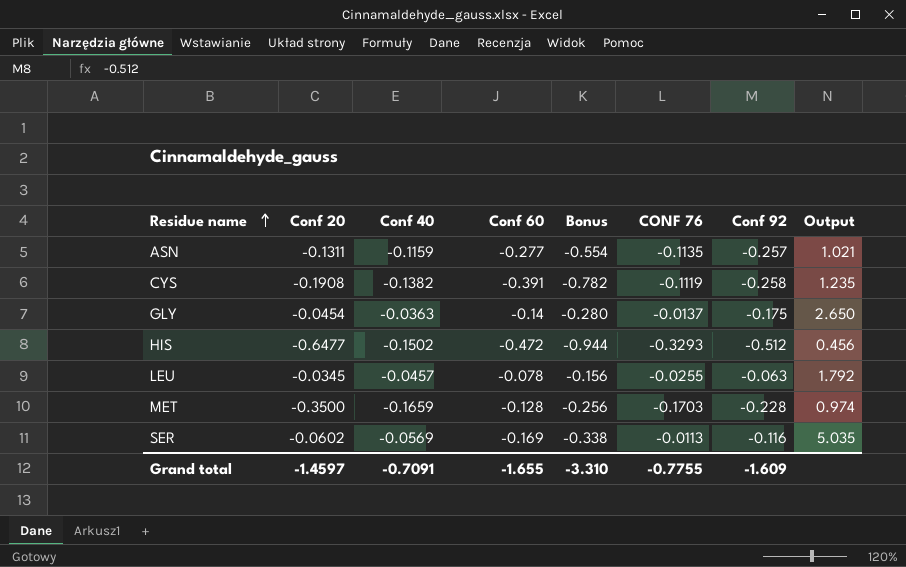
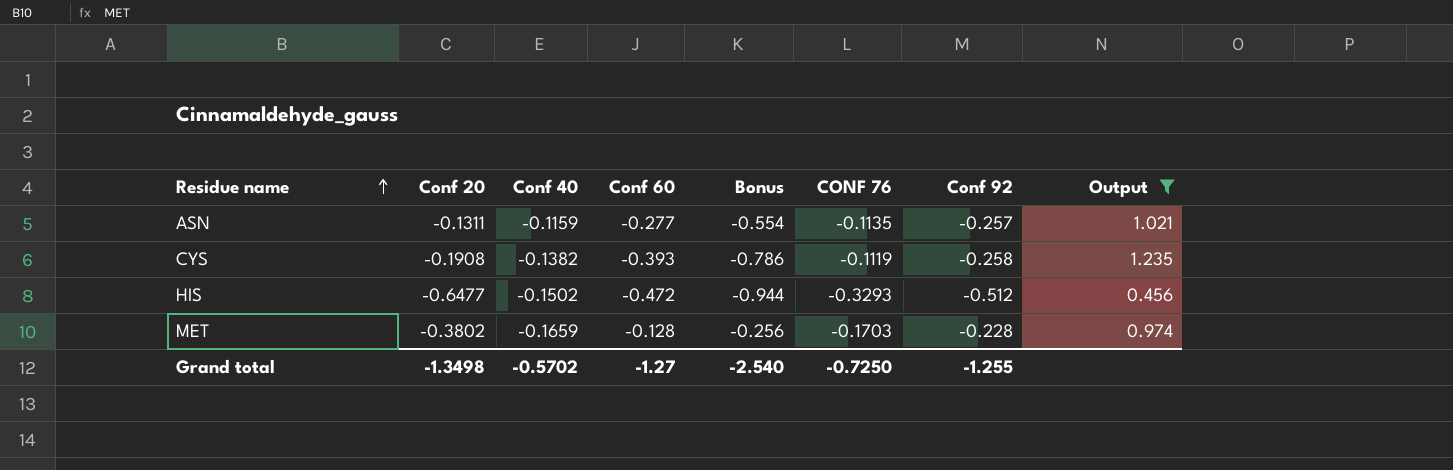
filter: none -> Output <= 1.235
CYS | Conf 60: -0.391 -> -0.393
CYS | Bonus: -0.782 -> -0.786
MET | Conf 20: -0.3500 -> -0.3802
Grand total | Conf 20: -1.4597 -> -1.3498
Grand total | Conf 40: -0.7091 -> -0.5702
Grand total | Conf 60: -1.655 -> -1.27
Grand total | Bonus: -3.310 -> -2.540
Grand total | CONF 76: -0.7755 -> -0.7250
Grand total | Conf 92: -1.609 -> -1.255

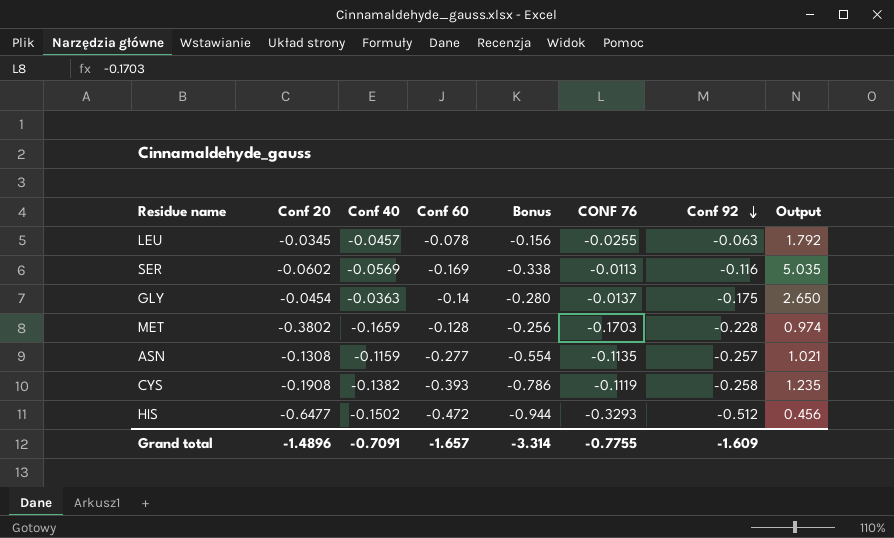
filter: Output <= 1.235 -> none
row order: Residue name ascending -> Conf 92 descending
ASN | Conf 20: -0.1311 -> -0.1308
Grand total | Conf 20: -1.3498 -> -1.4896
Grand total | Conf 40: -0.5702 -> -0.7091
Grand total | Conf 60: -1.27 -> -1.657
Grand total | Bonus: -2.540 -> -3.314
Grand total | CONF 76: -0.7250 -> -0.7755
Grand total | Conf 92: -1.255 -> -1.609

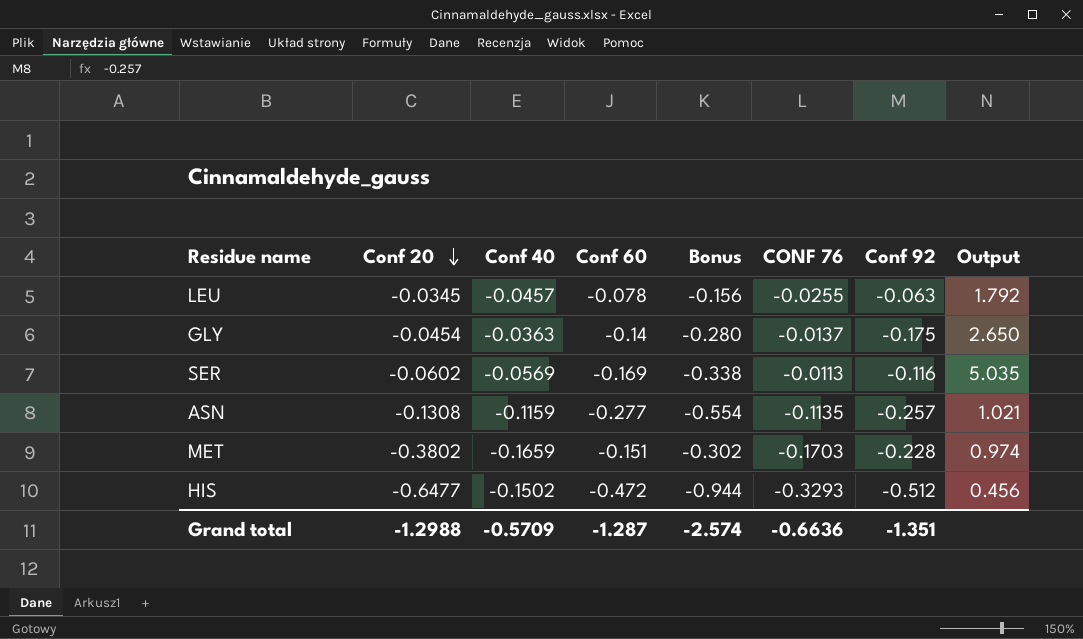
row order: Conf 92 descending -> Conf 20 descending
row CYS: -0.1908 | -0.1382 | -0.393 | -0.786 | -0.1119 | -0.258 | 1.235 -> none
MET | Conf 60: -0.128 -> -0.151
MET | Bonus: -0.256 -> -0.302
Grand total | Conf 20: -1.4896 -> -1.2988
Grand total | Conf 40: -0.7091 -> -0.5709
Grand total | Conf 60: -1.657 -> -1.287
Grand total | Bonus: -3.314 -> -2.574
Grand total | CONF 76: -0.7755 -> -0.6636
Grand total | Conf 92: -1.609 -> -1.351

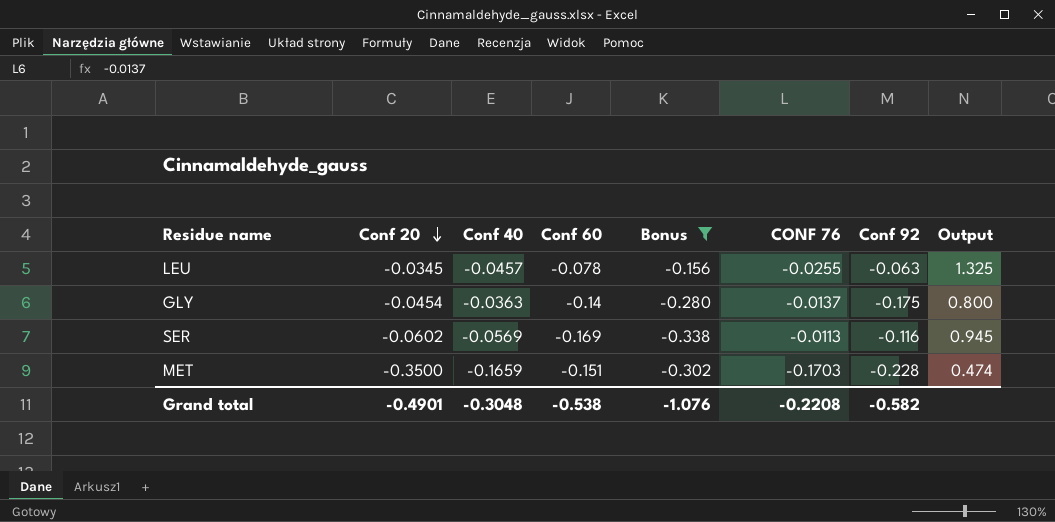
filter: none -> Bonus >= -0.338
column Output | formula: [Conf 40] / [CONF 76] -> [Conf 40] / [Conf 20]
MET | Conf 20: -0.3802 -> -0.3500
Grand total | Conf 20: -1.2988 -> -0.4901
Grand total | Conf 40: -0.5709 -> -0.3048
Grand total | Conf 60: -1.287 -> -0.538
Grand total | Bonus: -2.574 -> -1.076
Grand total | CONF 76: -0.6636 -> -0.2208
Grand total | Conf 92: -1.351 -> -0.582

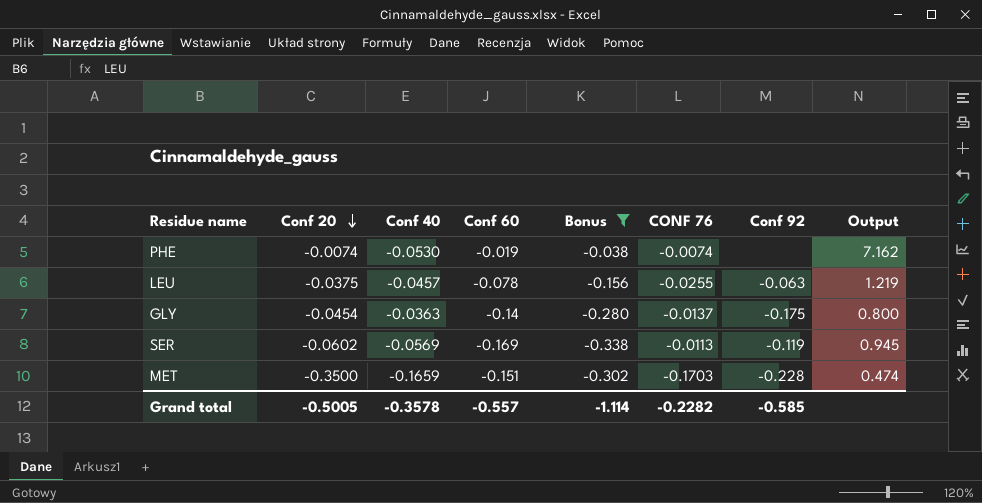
row PHE: none -> -0.0074 | -0.0530 | -0.019 | -0.038 | -0.0074 | none | 7.162
LEU | Conf 20: -0.0345 -> -0.0375
LEU | Output: 1.325 -> 1.219
SER | Conf 92: -0.116 -> -0.119
Grand total | Conf 20: -0.4901 -> -0.5005
Grand total | Conf 40: -0.3048 -> -0.3578
Grand total | Conf 60: -0.538 -> -0.557
Grand total | Bonus: -1.076 -> -1.114
Grand total | CONF 76: -0.2208 -> -0.2282
Grand total | Conf 92: -0.582 -> -0.585

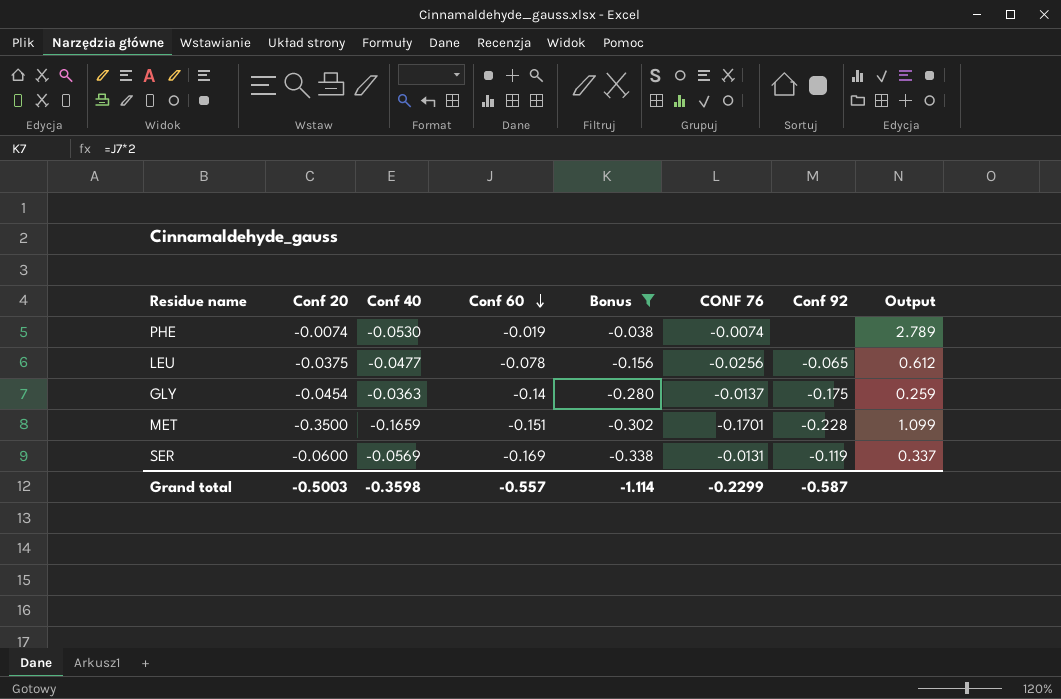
row order: Conf 20 descending -> Conf 60 descending
column Output | formula: [Conf 40] / [Conf 20] -> [Conf 40] / [Conf 60]
LEU | Conf 40: -0.0457 -> -0.0477
LEU | CONF 76: -0.0255 -> -0.0256
LEU | Conf 92: -0.063 -> -0.065
MET | CONF 76: -0.1703 -> -0.1701
SER | Conf 20: -0.0602 -> -0.0600
SER | CONF 76: -0.0113 -> -0.0131
Grand total | Conf 20: -0.5005 -> -0.5003
Grand total | Conf 40: -0.3578 -> -0.3598
Grand total | CONF 76: -0.2282 -> -0.2299
Grand total | Conf 92: -0.585 -> -0.587

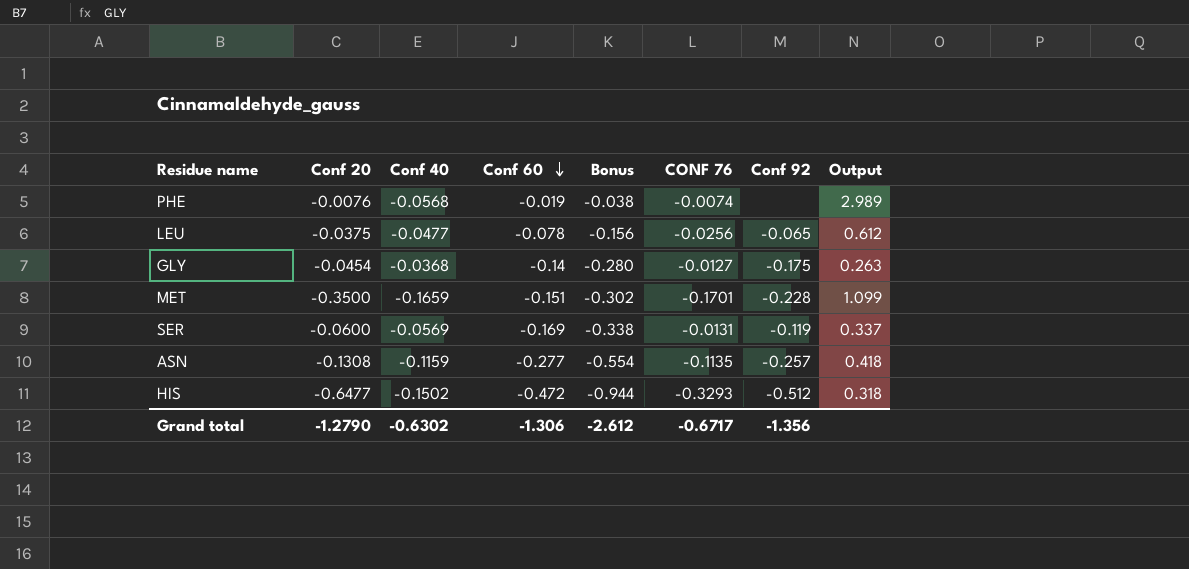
filter: Bonus >= -0.338 -> none
PHE | Conf 20: -0.0074 -> -0.0076
PHE | Conf 40: -0.0530 -> -0.0568
PHE | Output: 2.789 -> 2.989
GLY | Conf 40: -0.0363 -> -0.0368
GLY | CONF 76: -0.0137 -> -0.0127
GLY | Output: 0.259 -> 0.263
Grand total | Conf 20: -0.5003 -> -1.2790
Grand total | Conf 40: -0.3598 -> -0.6302
Grand total | Conf 60: -0.557 -> -1.306
Grand total | Bonus: -1.114 -> -2.612
Grand total | CONF 76: -0.2299 -> -0.6717
Grand total | Conf 92: -0.587 -> -1.356

